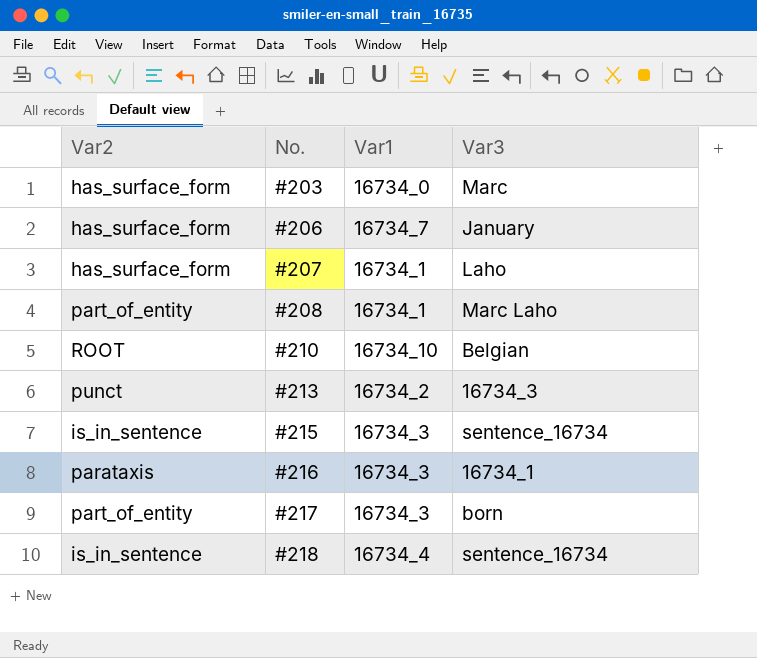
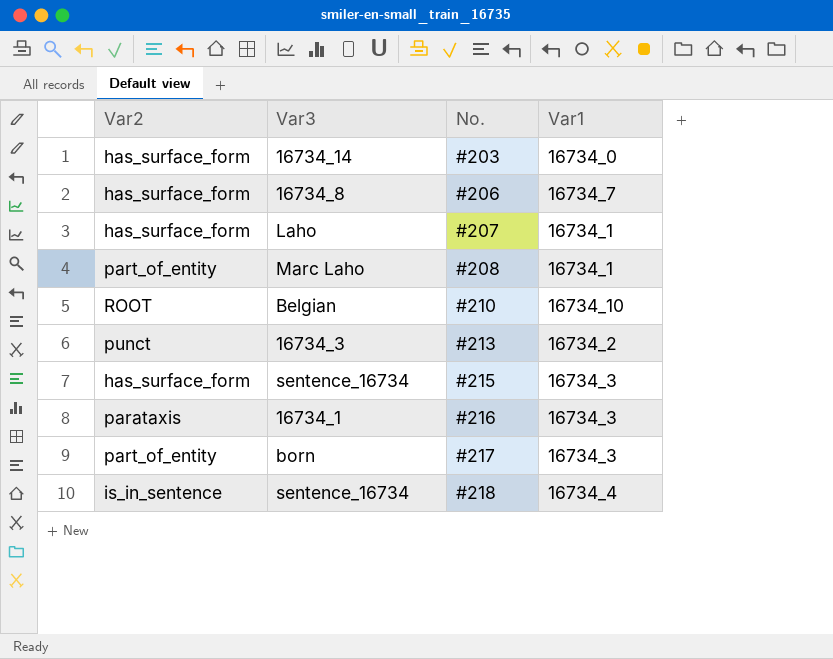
column Var3 | position: 4 -> 2
#203 | Var3: Marc -> 16734_14
#206 | Var3: January -> 16734_8
#215 | Var2: is_in_sentence -> has_surface_form

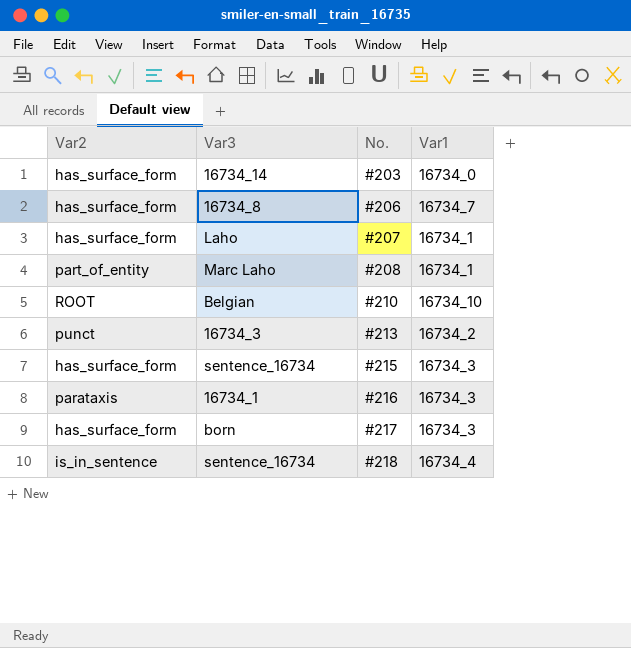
#217 | Var2: part_of_entity -> has_surface_form

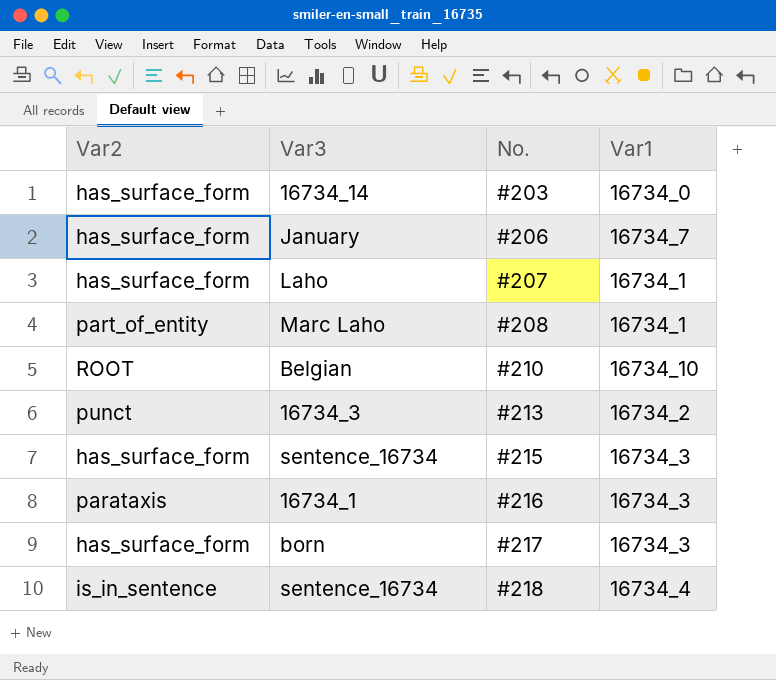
#206 | Var3: 16734_8 -> January

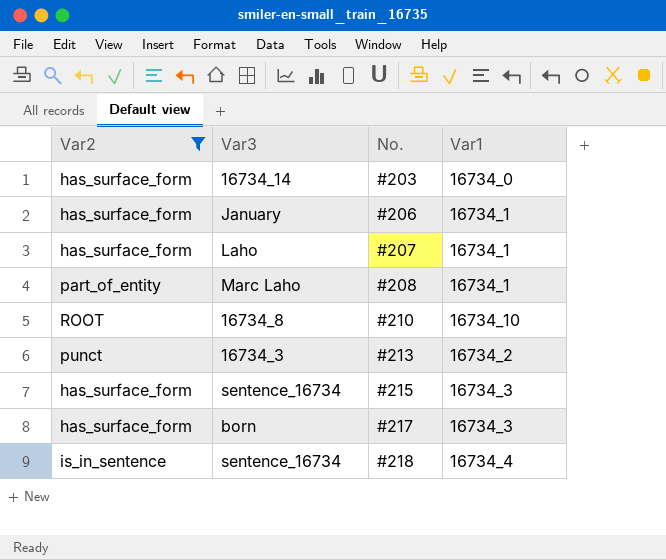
filter: none -> Var2 != parataxis
#206 | Var1: 16734_7 -> 16734_1
#210 | Var3: Belgian -> 16734_8

